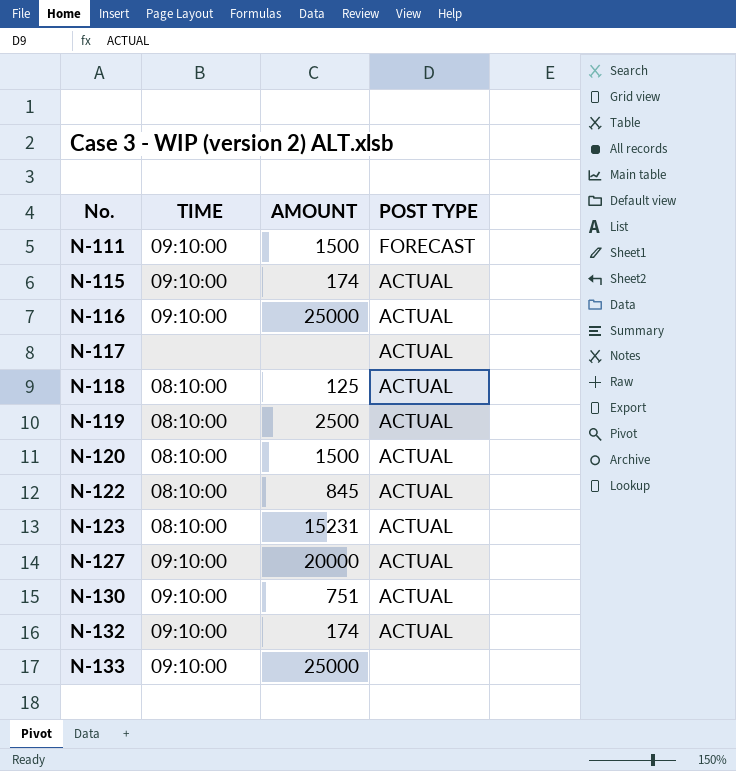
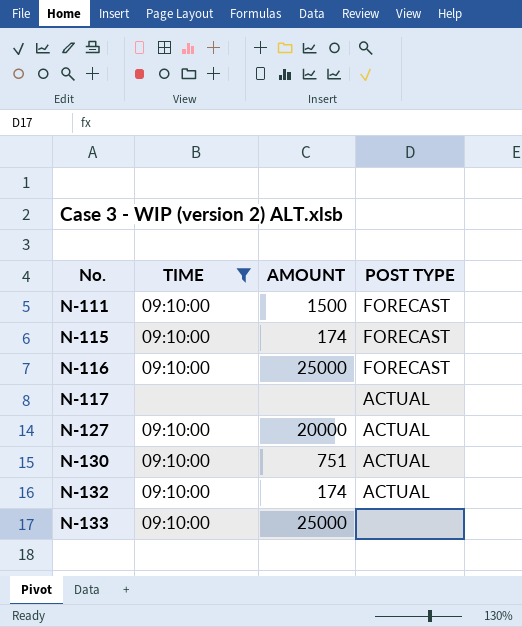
filter: none -> TIME != 08:10:00
N-115 | POST TYPE: ACTUAL -> FORECAST
N-116 | POST TYPE: ACTUAL -> FORECAST

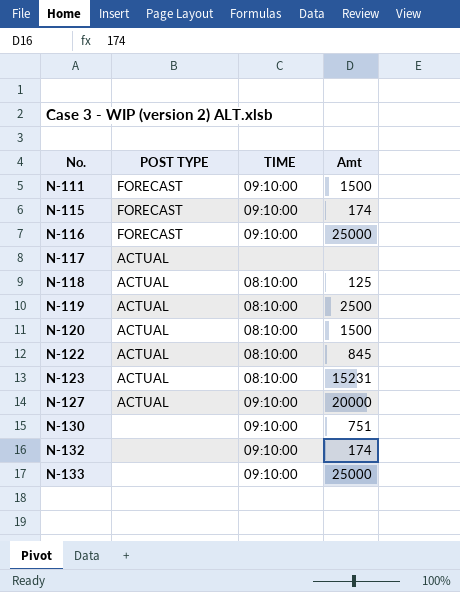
filter: TIME != 08:10:00 -> none
column POST TYPE | position: 4 -> 2
column name: AMOUNT -> Amt
N-130 | POST TYPE: ACTUAL -> none
N-132 | POST TYPE: ACTUAL -> none

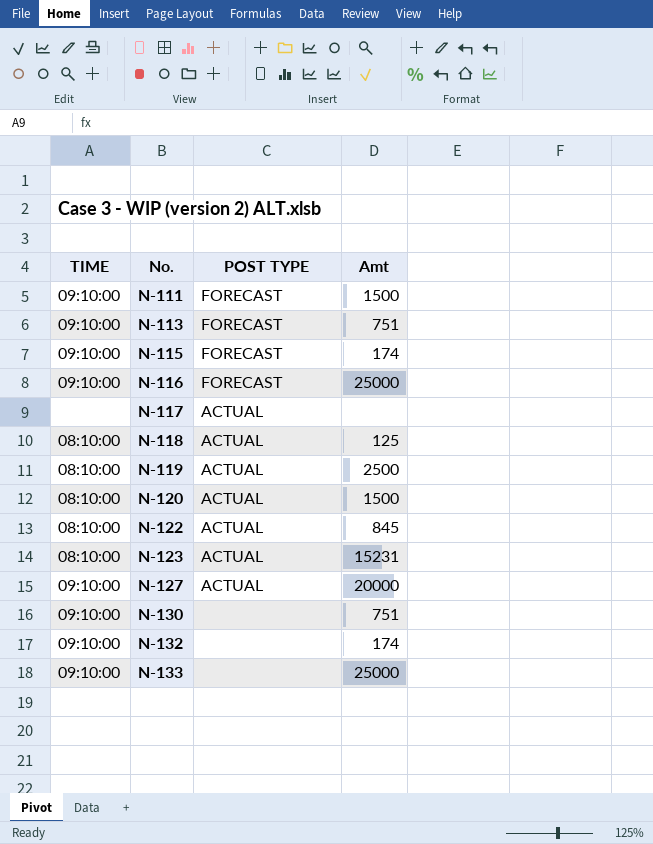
column TIME | position: 3 -> 1
row N-113: none -> 09:10:00 | FORECAST | 751

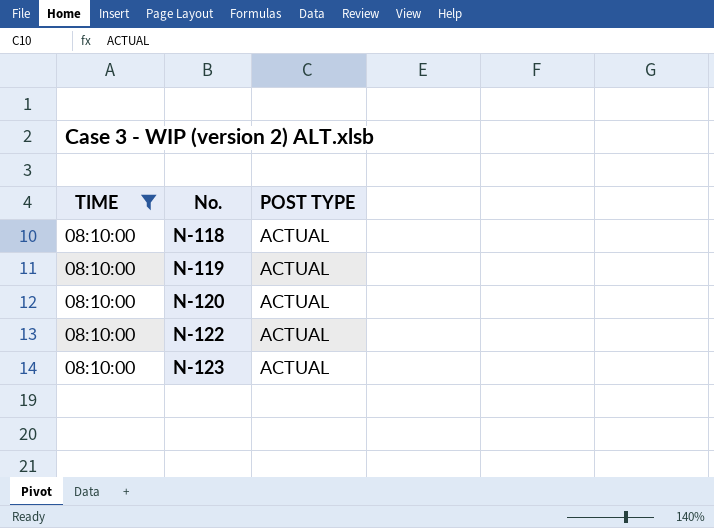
filter: none -> TIME = 08:10:00
column Amt | position: 4 -> none

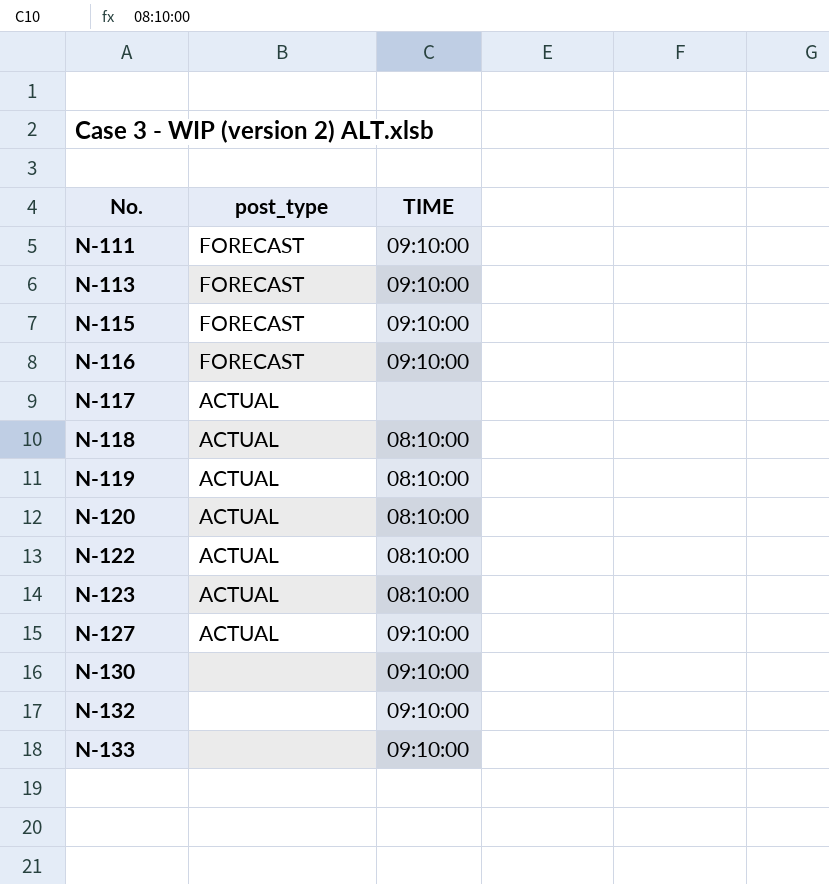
filter: TIME = 08:10:00 -> none
column name: POST TYPE -> post_type
column TIME | position: 1 -> 3

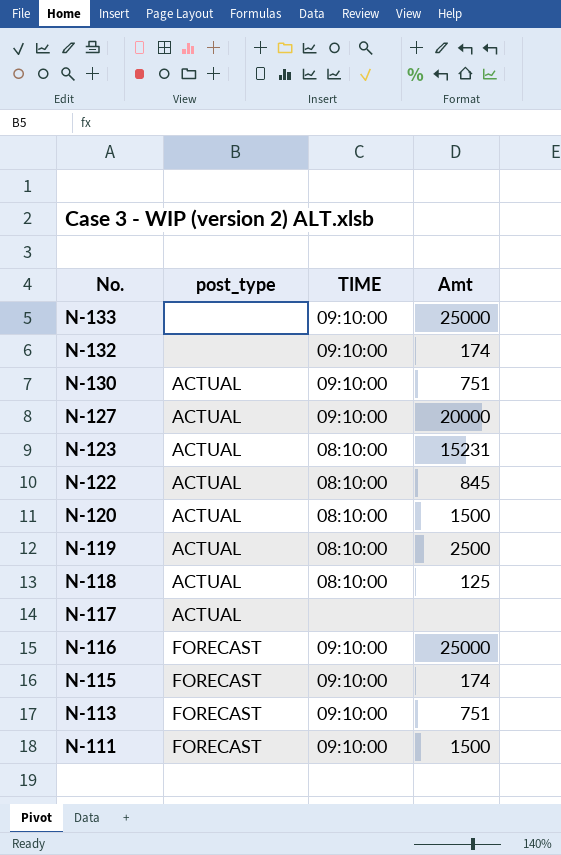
row order: No. ascending -> No. descending
column Amt | position: none -> 4
N-130 | post_type: none -> ACTUAL

